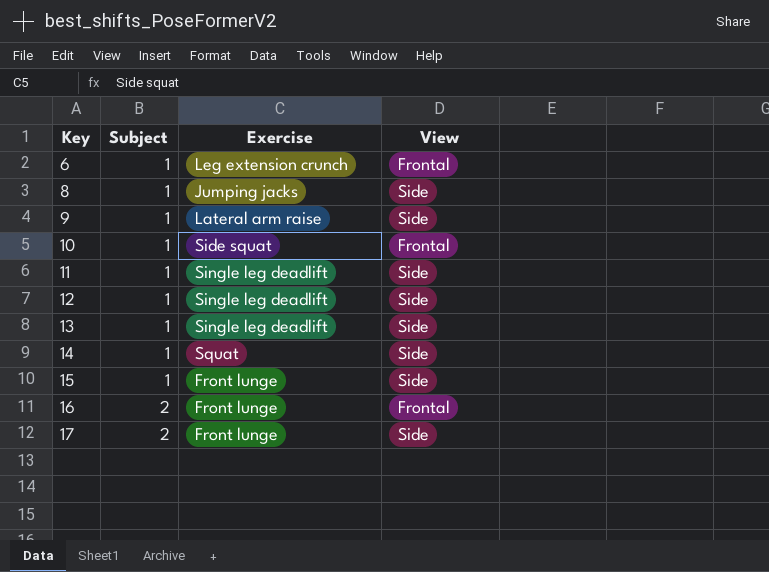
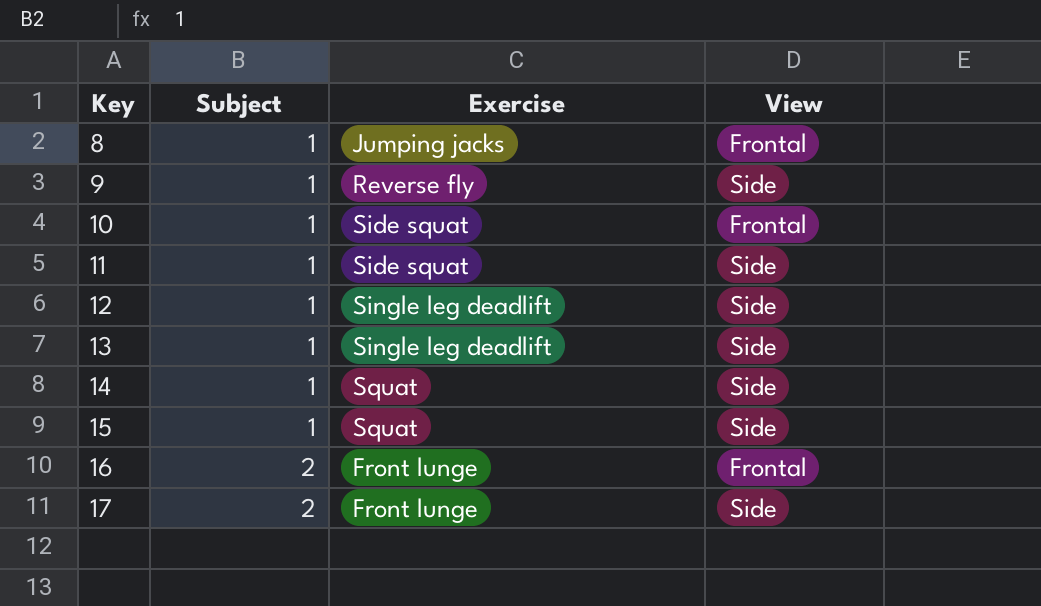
row 6: 1 | Leg extension crunch | Frontal -> none
8 | View: Side -> Frontal
9 | Exercise: Lateral arm raise -> Reverse fly
11 | Exercise: Single leg deadlift -> Side squat
15 | Exercise: Front lunge -> Squat

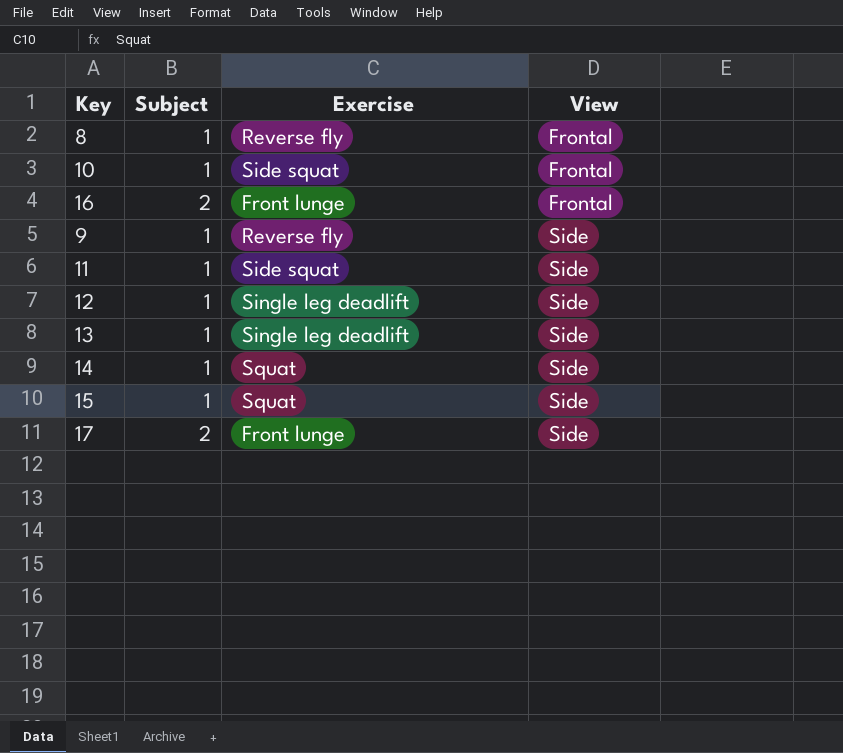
row order: Key ascending -> View ascending
8 | Exercise: Jumping jacks -> Reverse fly

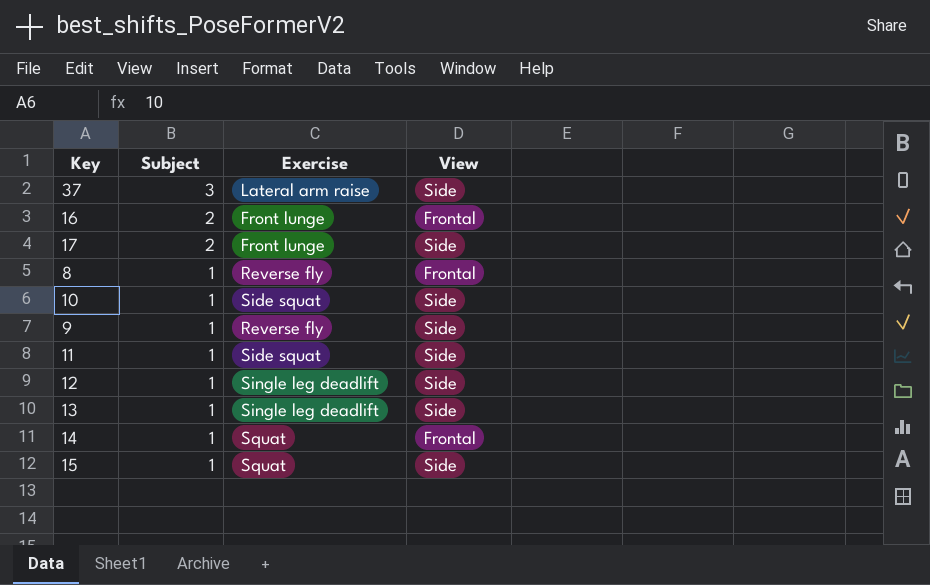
row order: View ascending -> Subject descending
row 37: none -> 3 | Lateral arm raise | Side
10 | View: Frontal -> Side
14 | View: Side -> Frontal

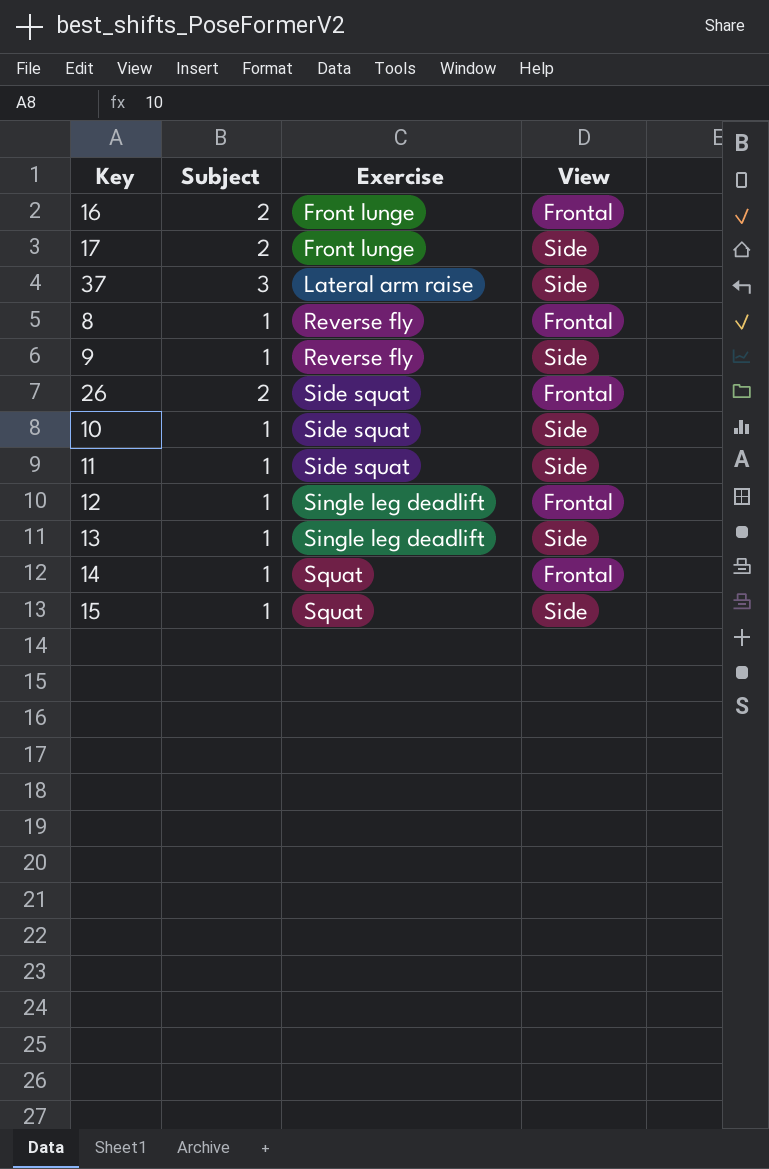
row order: Subject descending -> Exercise ascending
row 26: none -> 2 | Side squat | Frontal
12 | View: Side -> Frontal

